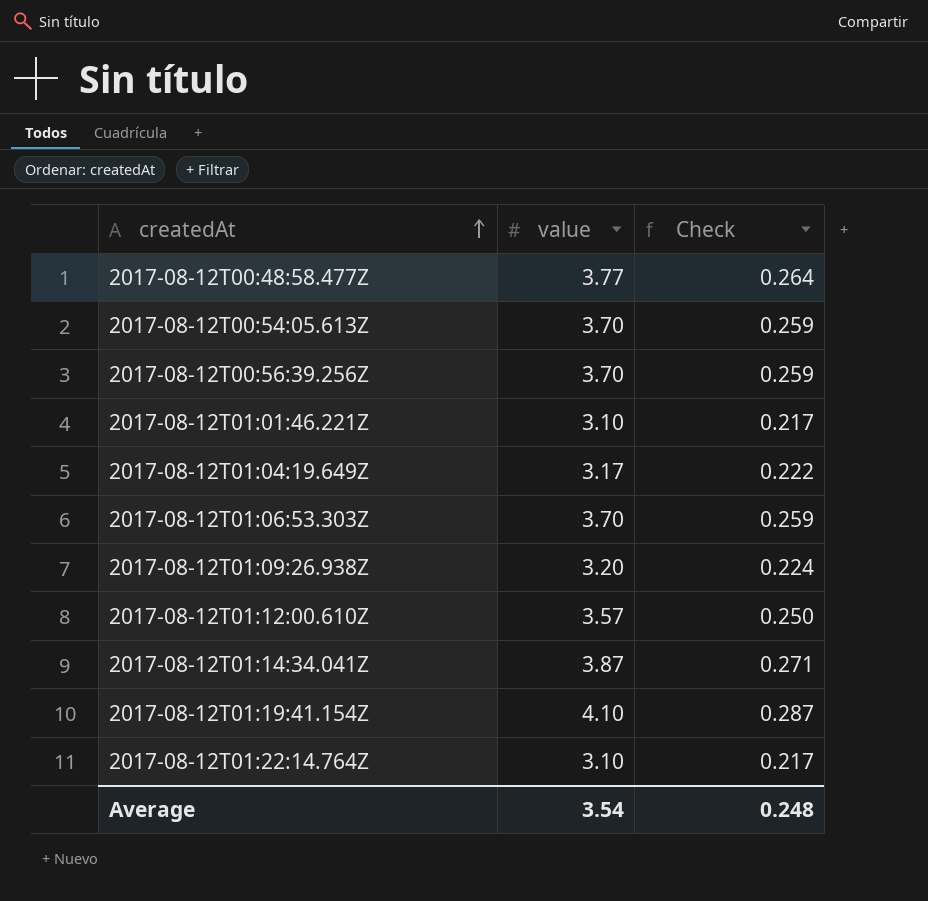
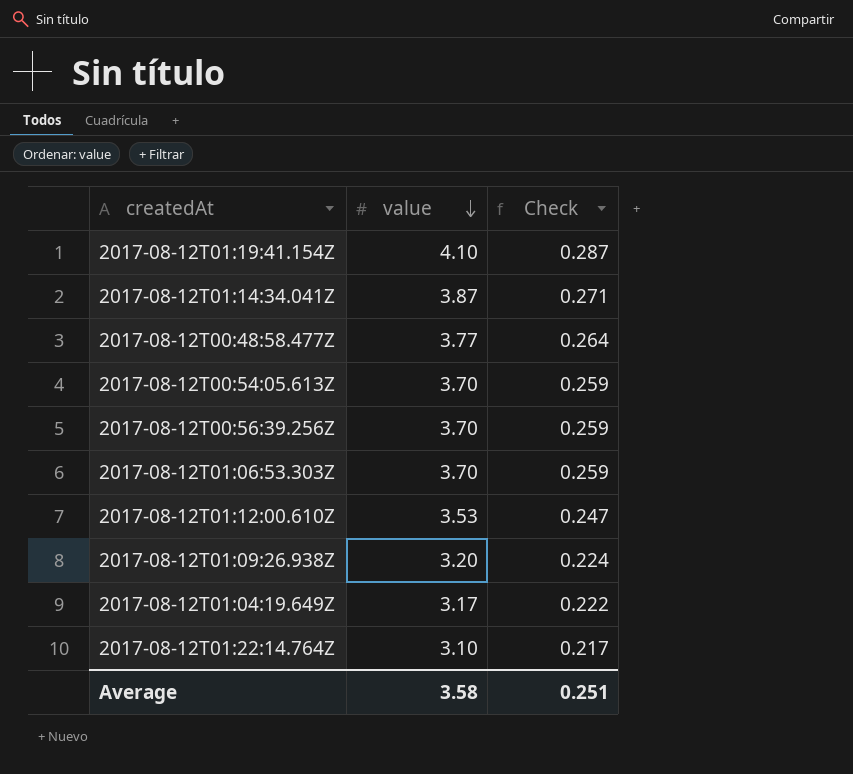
row order: createdAt ascending -> value descending
row 2017-08-12T01:01:46.221Z: 3.10 | 0.217 -> none
2017-08-12T01:12:00.610Z | value: 3.57 -> 3.53
2017-08-12T01:12:00.610Z | Check: 0.250 -> 0.247
Average | value: 3.54 -> 3.58
Average | Check: 0.248 -> 0.251

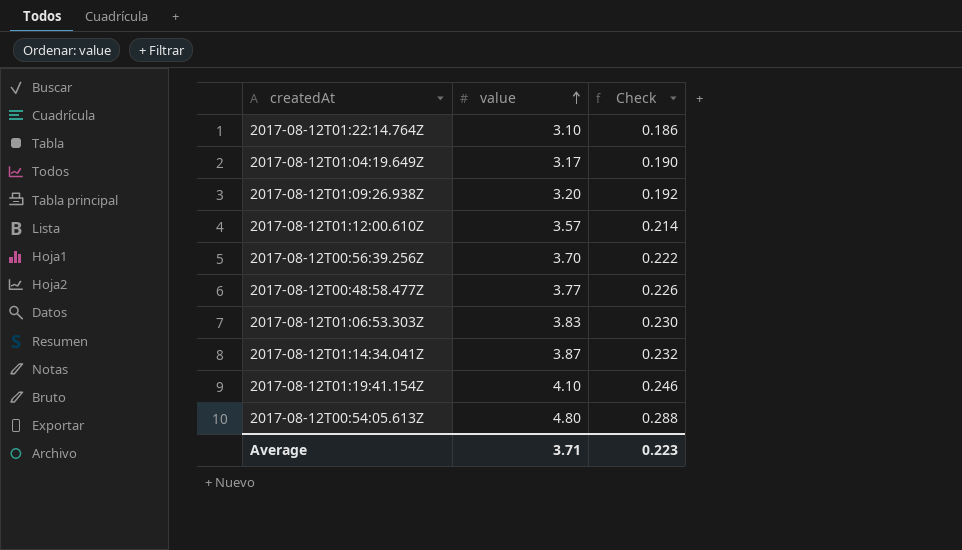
row order: value descending -> value ascending
column Check | formula: [value] * 0.07 -> [value] * 0.06
2017-08-12T01:12:00.610Z | value: 3.53 -> 3.57
2017-08-12T01:06:53.303Z | value: 3.70 -> 3.83
2017-08-12T00:54:05.613Z | value: 3.70 -> 4.80
Average | value: 3.58 -> 3.71
Average | Check: 0.251 -> 0.223

